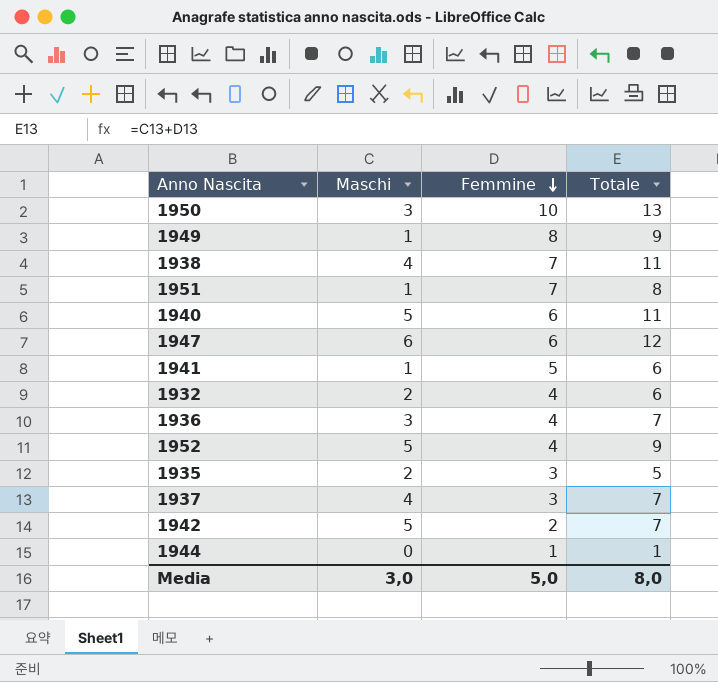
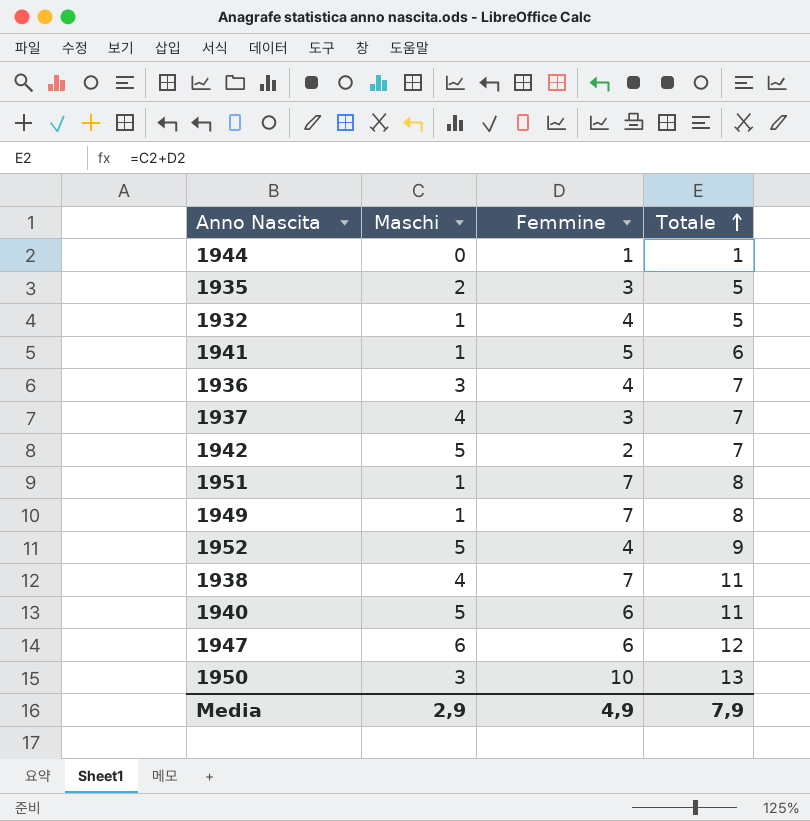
row order: Femmine descending -> Totale ascending
1932 | Maschi: 2 -> 1
1932 | Totale: 6 -> 5
1949 | Femmine: 8 -> 7
1949 | Totale: 9 -> 8
Media | Maschi: 3,0 -> 2,9
Media | Femmine: 5,0 -> 4,9
Media | Totale: 8,0 -> 7,9

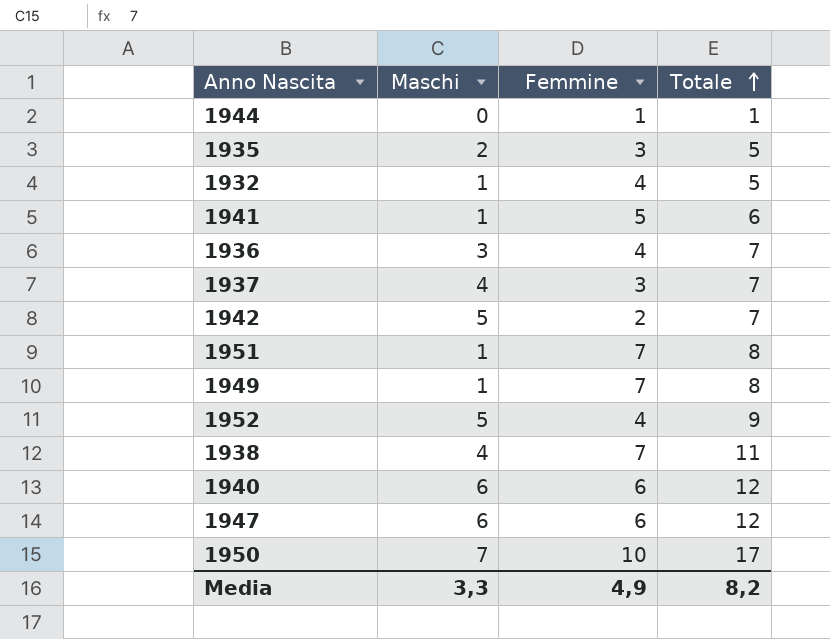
1940 | Maschi: 5 -> 6
1940 | Totale: 11 -> 12
1950 | Maschi: 3 -> 7
1950 | Totale: 13 -> 17
Media | Maschi: 2,9 -> 3,3
Media | Totale: 7,9 -> 8,2

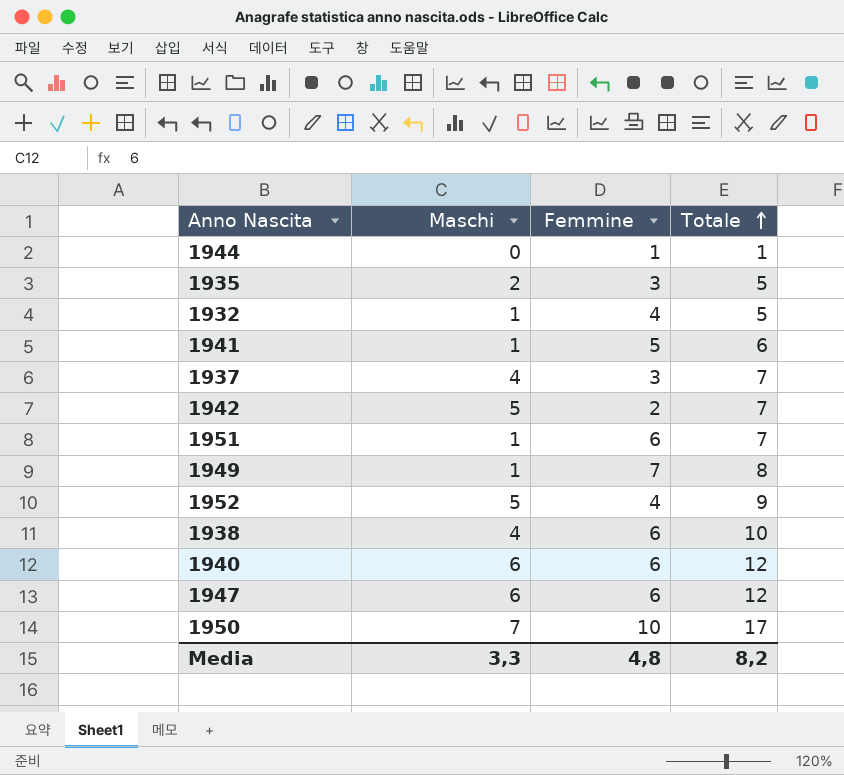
row 1936: 3 | 4 | 7 -> none
1951 | Femmine: 7 -> 6
1951 | Totale: 8 -> 7
1938 | Femmine: 7 -> 6
1938 | Totale: 11 -> 10
Media | Femmine: 4,9 -> 4,8

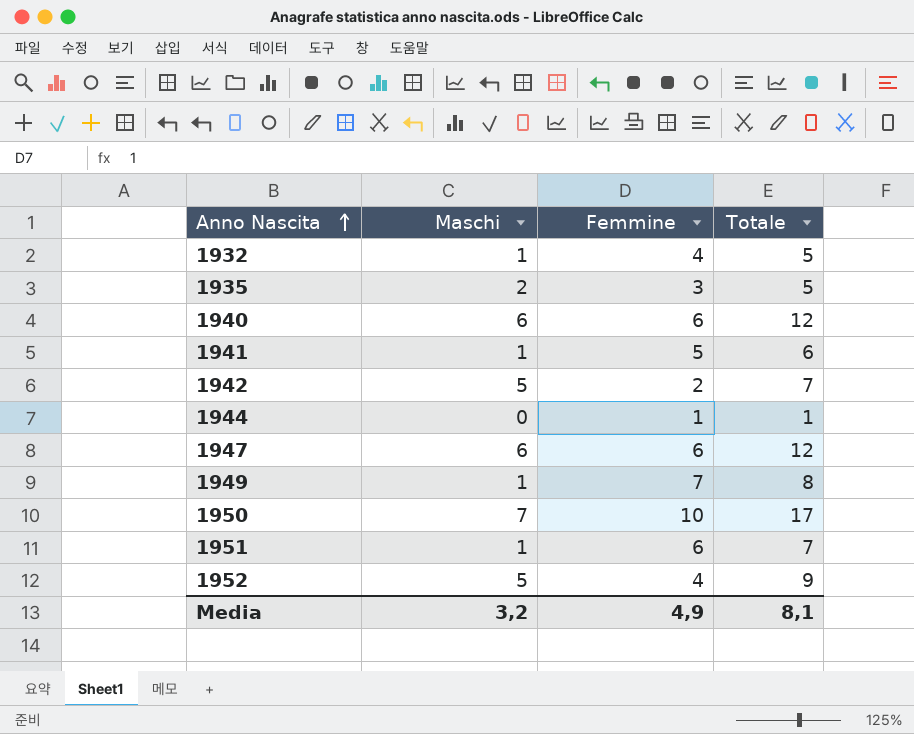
row order: Totale ascending -> Anno Nascita ascending
row 1937: 4 | 3 | 7 -> none
row 1938: 4 | 6 | 10 -> none
Media | Maschi: 3,3 -> 3,2
Media | Femmine: 4,8 -> 4,9
Media | Totale: 8,2 -> 8,1

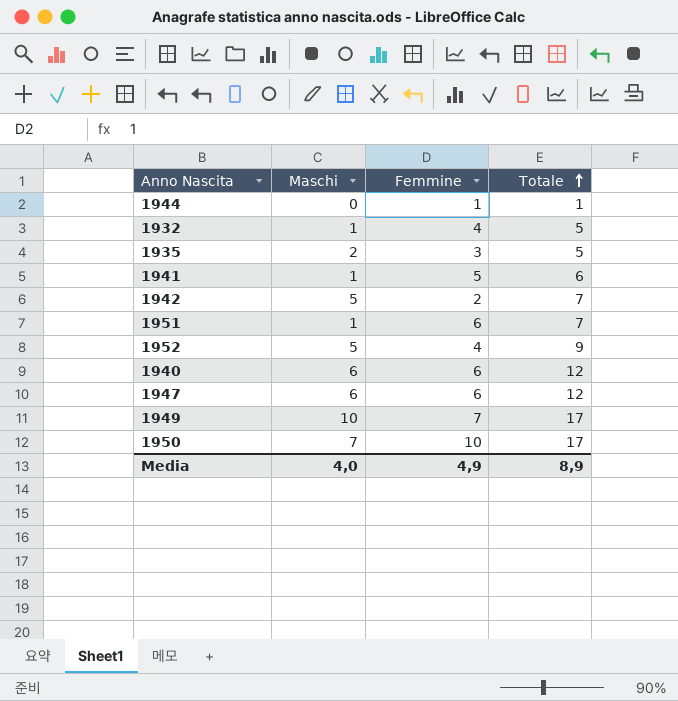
row order: Anno Nascita ascending -> Totale ascending
1949 | Maschi: 1 -> 10
1949 | Totale: 8 -> 17
Media | Maschi: 3,2 -> 4,0
Media | Totale: 8,1 -> 8,9

